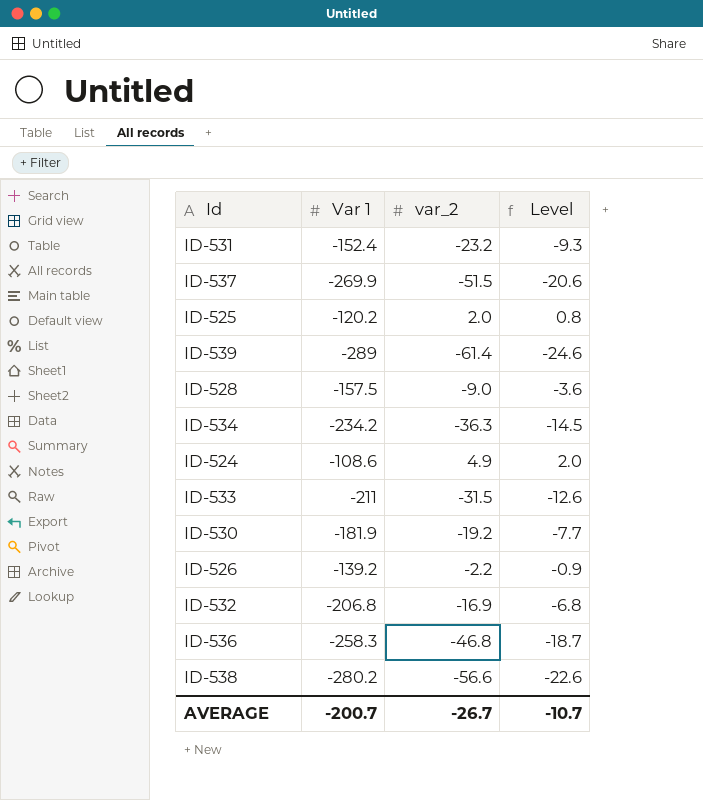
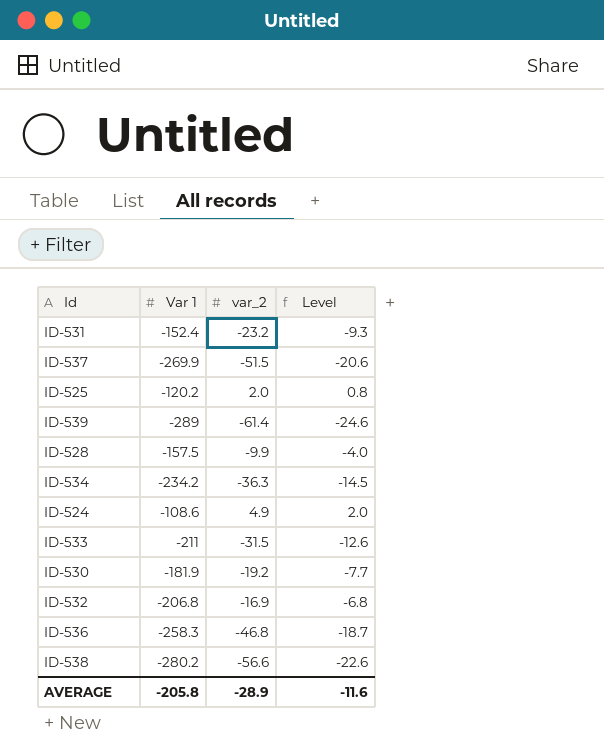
row ID-526: -139.2 | -2.2 | -0.9 -> none
ID-528 | var_2: -9.0 -> -9.9
ID-528 | Level: -3.6 -> -4.0
AVERAGE | Var 1: -200.7 -> -205.8
AVERAGE | var_2: -26.7 -> -28.9
AVERAGE | Level: -10.7 -> -11.6

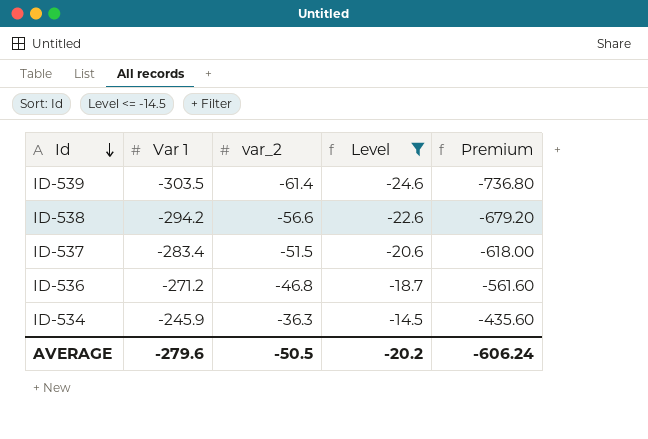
filter: none -> Level <= -14.5
row order: none -> Id descending
column Premium | formula: none -> [var_2] * 12
ID-539 | Var 1: -289 -> -303.5
ID-538 | Var 1: -280.2 -> -294.2
ID-537 | Var 1: -269.9 -> -283.4
ID-536 | Var 1: -258.3 -> -271.2
ID-534 | Var 1: -234.2 -> -245.9
AVERAGE | Var 1: -205.8 -> -279.6
AVERAGE | var_2: -28.9 -> -50.5
AVERAGE | Level: -11.6 -> -20.2

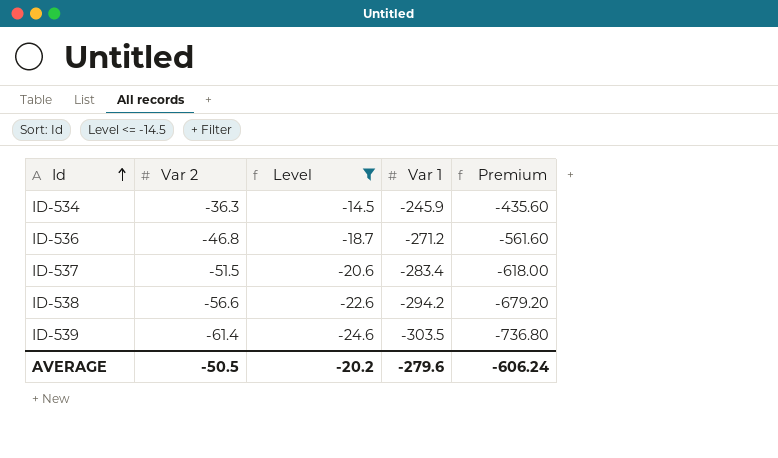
row order: Id descending -> Id ascending
column name: var_2 -> Var 2
column Var 1 | position: 2 -> 4

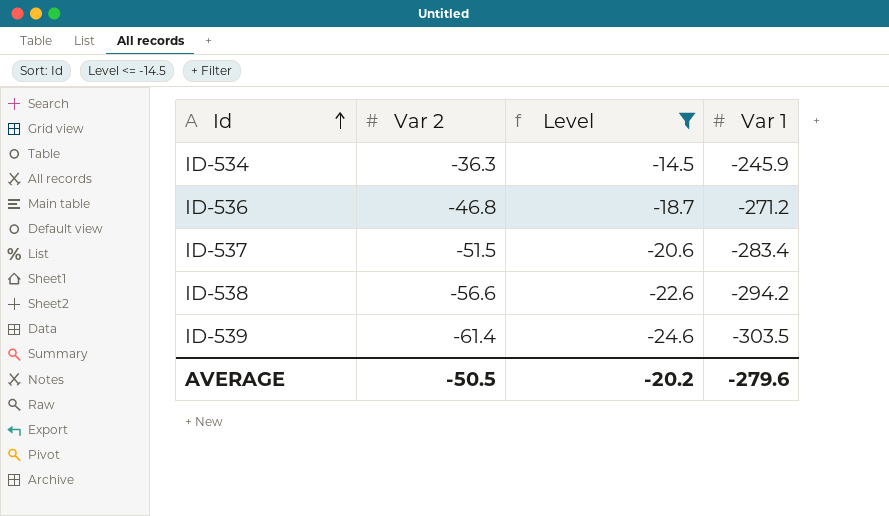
column Premium | formula: [Var 2] * 12 -> none

